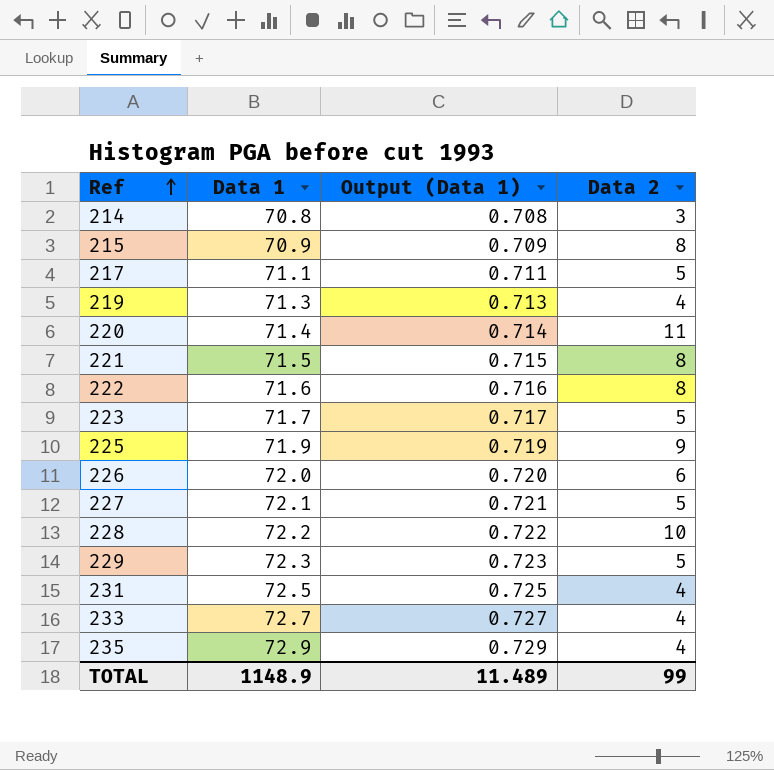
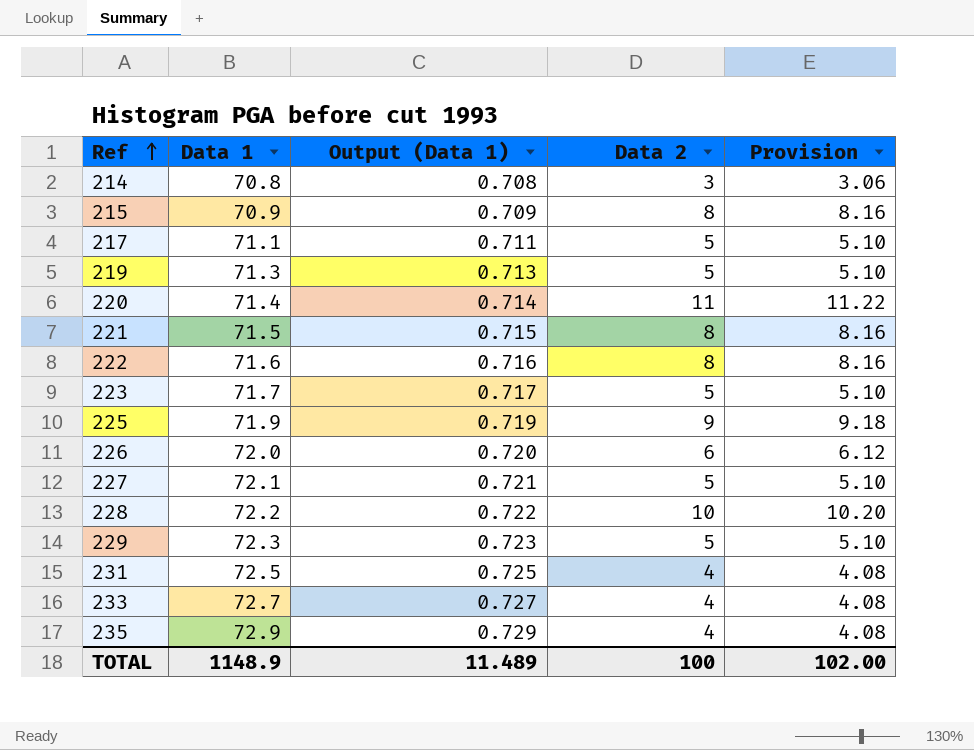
column Provision | formula: none -> [Data 2] * 1.02
219 | Data 2: 4 -> 5
TOTAL | Data 2: 99 -> 100

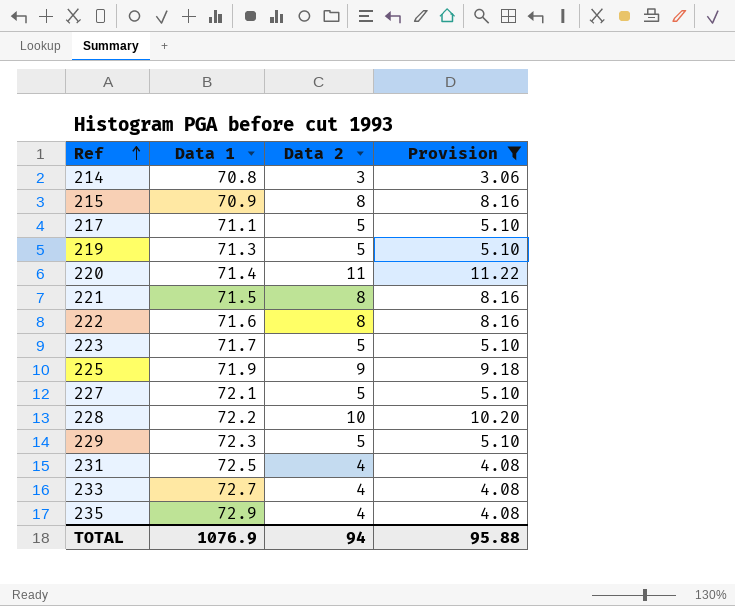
filter: none -> Provision != 6.12
column Output (Data 1) | formula: [Data 1] * 0.01 -> none
TOTAL | Data 1: 1148.9 -> 1076.9
TOTAL | Data 2: 100 -> 94
TOTAL | Provision: 102.00 -> 95.88

